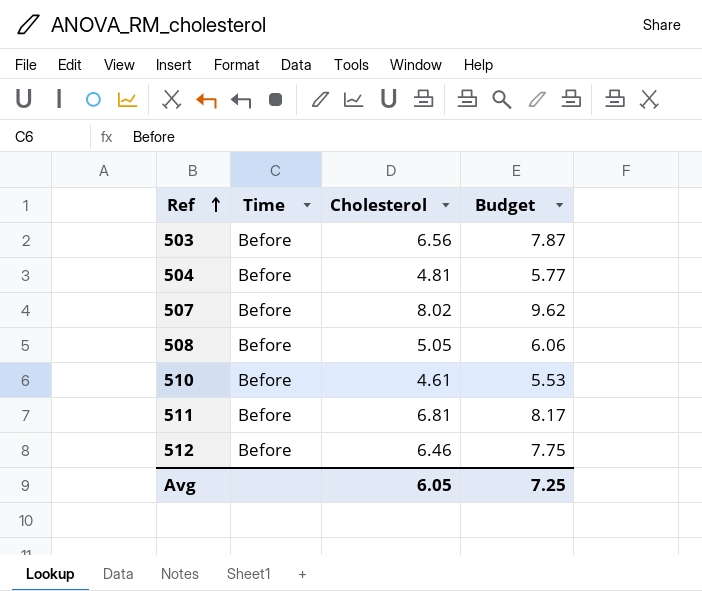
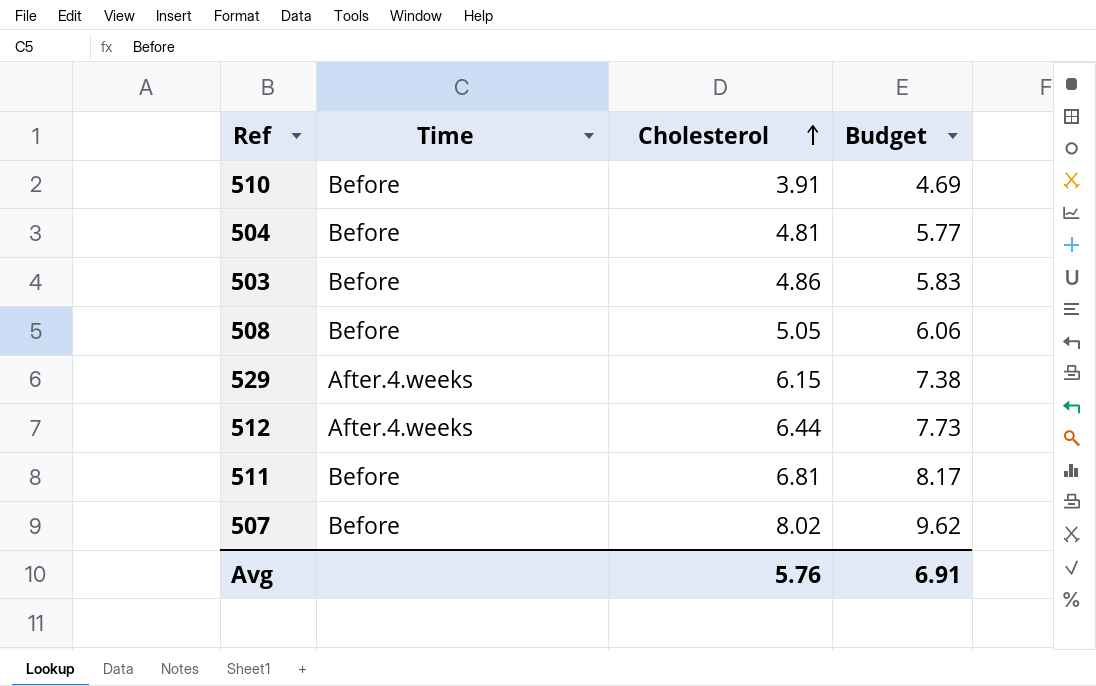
row order: Ref ascending -> Cholesterol ascending
510 | Cholesterol: 4.61 -> 3.91
510 | Budget: 5.53 -> 4.69
503 | Cholesterol: 6.56 -> 4.86
503 | Budget: 7.87 -> 5.83
row 529: none -> After.4.weeks | 6.15 | 7.38
512 | Time: Before -> After.4.weeks
512 | Cholesterol: 6.46 -> 6.44
512 | Budget: 7.75 -> 7.73
Avg | Cholesterol: 6.05 -> 5.76
Avg | Budget: 7.25 -> 6.91

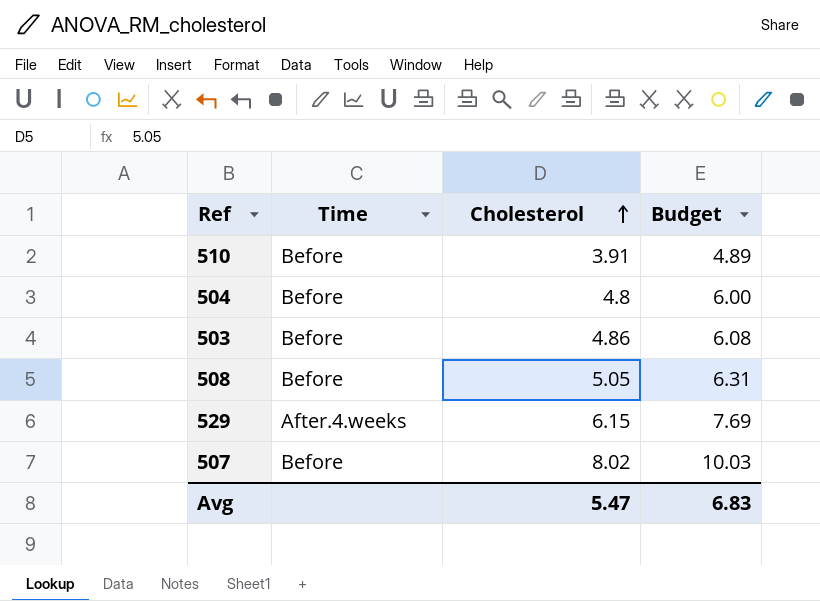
column Budget | formula: [Cholesterol] * 1.2 -> [Cholesterol] * 1.25
row 512: After.4.weeks | 6.44 | 7.73 -> none
row 511: Before | 6.81 | 8.17 -> none
504 | Cholesterol: 4.81 -> 4.8
Avg | Cholesterol: 5.76 -> 5.47
Avg | Budget: 6.91 -> 6.83

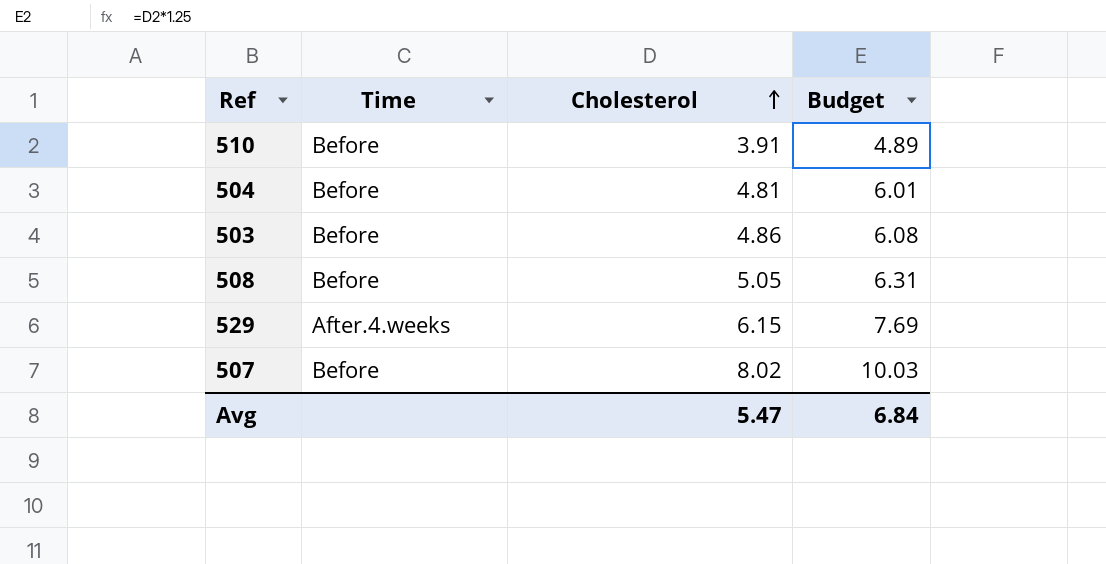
504 | Cholesterol: 4.8 -> 4.81
504 | Budget: 6.00 -> 6.01
Avg | Budget: 6.83 -> 6.84

